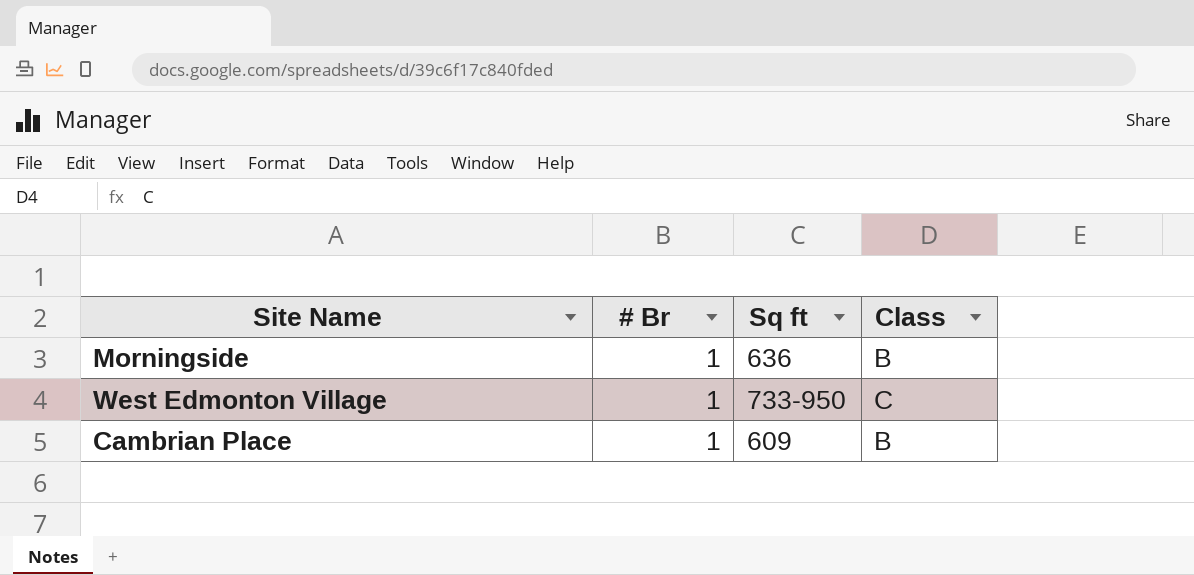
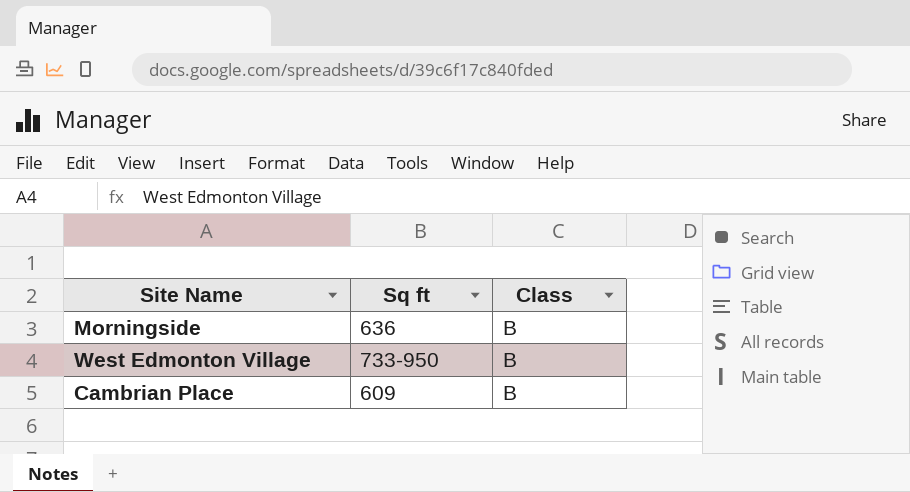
column # Br | position: 2 -> none
West Edmonton Village | Class: C -> B

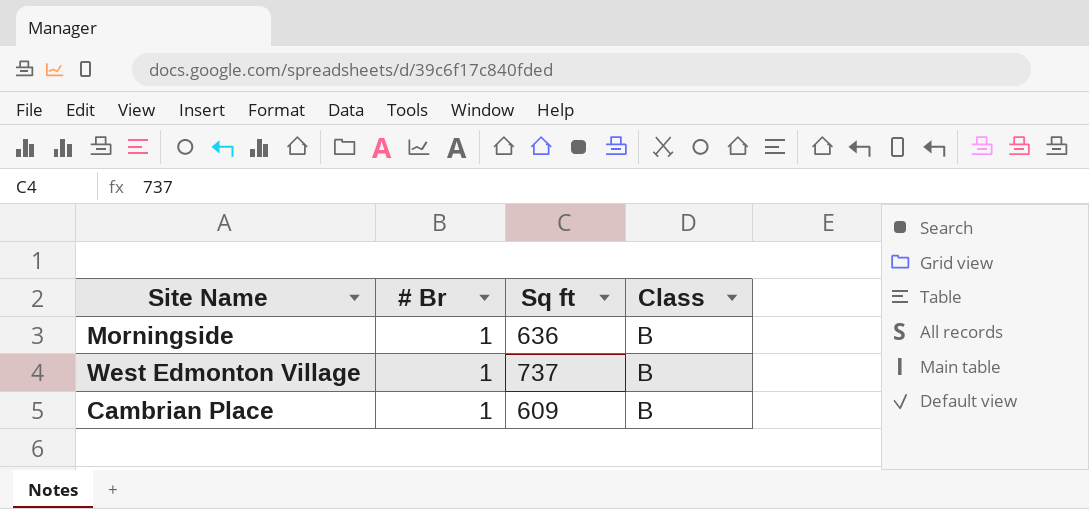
column # Br | position: none -> 2
West Edmonton Village | Sq ft: 733-950 -> 737

